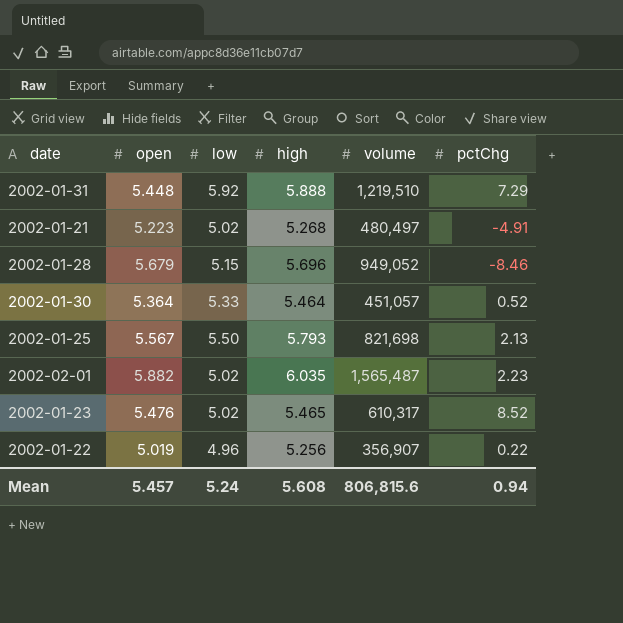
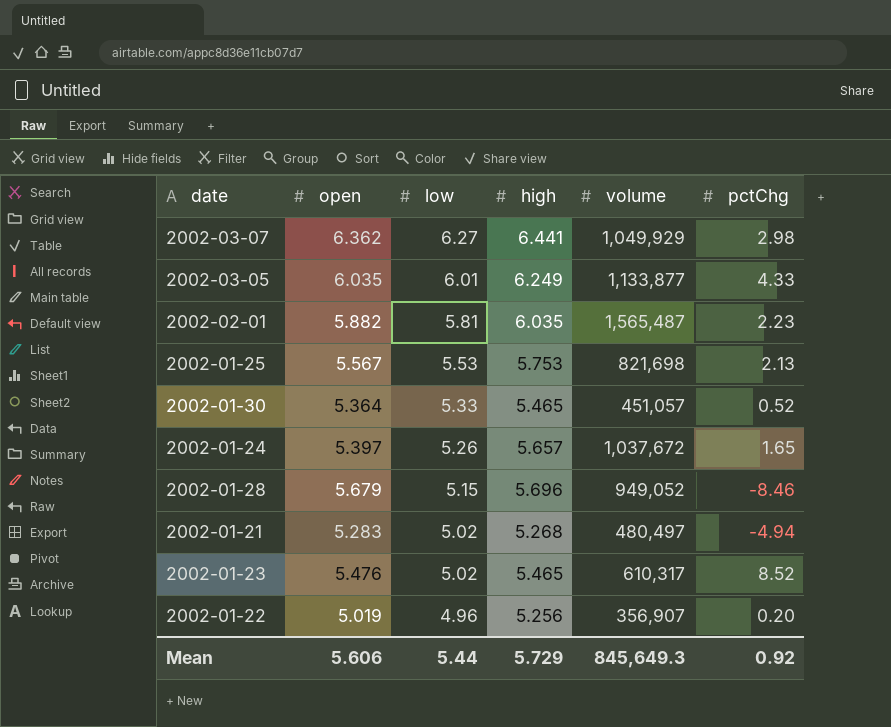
row order: none -> low descending
row 2002-01-31: 5.448 | 5.92 | 5.888 | 1,219,510 | 7.29 -> none
row 2002-03-07: none -> 6.362 | 6.27 | 6.441 | 1,049,929 | 2.98
row 2002-03-05: none -> 6.035 | 6.01 | 6.249 | 1,133,877 | 4.33
2002-02-01 | low: 5.02 -> 5.81
2002-01-25 | low: 5.50 -> 5.53
2002-01-25 | high: 5.793 -> 5.753
2002-01-30 | high: 5.464 -> 5.465
row 2002-01-24: none -> 5.397 | 5.26 | 5.657 | 1,037,672 | 1.65
2002-01-21 | open: 5.223 -> 5.283
2002-01-21 | pctChg: -4.91 -> -4.94
2002-01-22 | pctChg: 0.22 -> 0.20
Mean | open: 5.457 -> 5.606
Mean | low: 5.24 -> 5.44
Mean | high: 5.608 -> 5.729
Mean | volume: 806,815.6 -> 845,649.3
Mean | pctChg: 0.94 -> 0.92

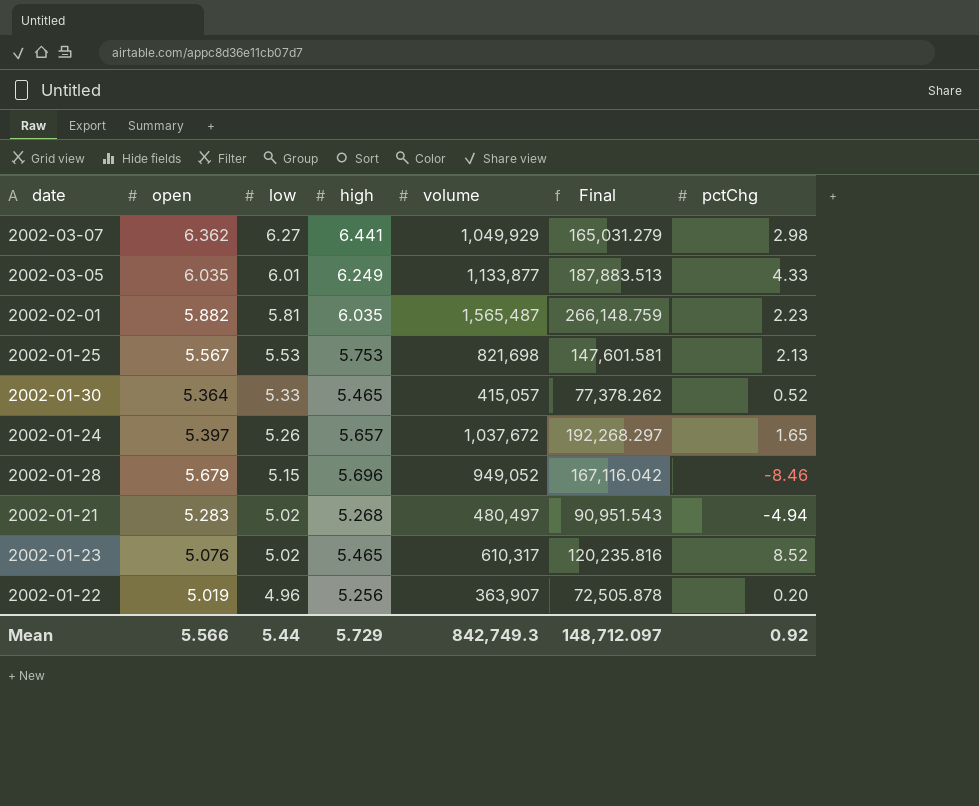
column Final | formula: none -> [volume] / [open]
2002-01-30 | volume: 451,057 -> 415,057
2002-01-23 | open: 5.476 -> 5.076
2002-01-22 | volume: 356,907 -> 363,907
Mean | open: 5.606 -> 5.566
Mean | volume: 845,649.3 -> 842,749.3

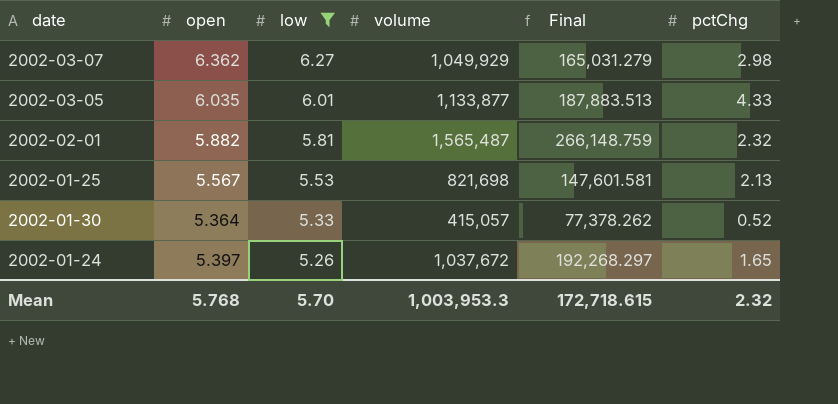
filter: none -> low >= 5.26
column high | position: 4 -> none
2002-02-01 | pctChg: 2.23 -> 2.32
Mean | open: 5.566 -> 5.768
Mean | low: 5.44 -> 5.70
Mean | volume: 842,749.3 -> 1,003,953.3
Mean | Final: 148,712.097 -> 172,718.615
Mean | pctChg: 0.92 -> 2.32

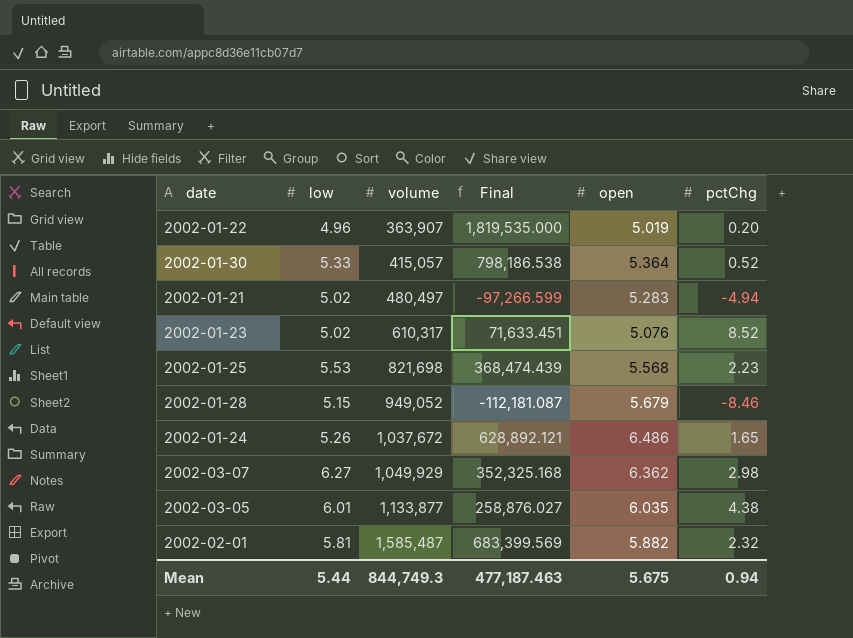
filter: low >= 5.26 -> none
row order: low descending -> volume ascending
column Final | formula: [volume] / [open] -> [volume] / [pctChg]
column open | position: 2 -> 5
2002-01-25 | open: 5.567 -> 5.568
2002-01-25 | pctChg: 2.13 -> 2.23
2002-01-24 | open: 5.397 -> 6.486
2002-03-05 | pctChg: 4.33 -> 4.38
2002-02-01 | volume: 1,565,487 -> 1,585,487
Mean | low: 5.70 -> 5.44
Mean | volume: 1,003,953.3 -> 844,749.3
Mean | Final: 172,718.615 -> 477,187.463
Mean | open: 5.768 -> 5.675
Mean | pctChg: 2.32 -> 0.94

